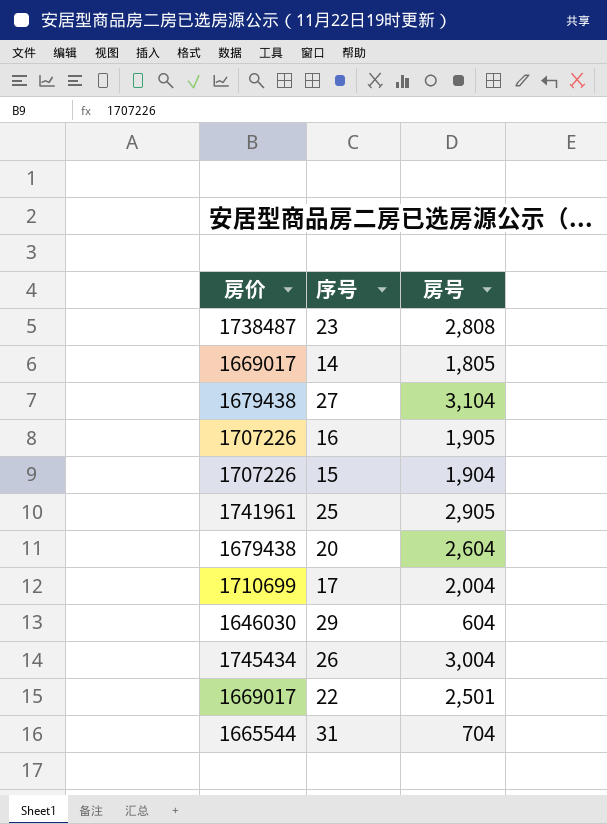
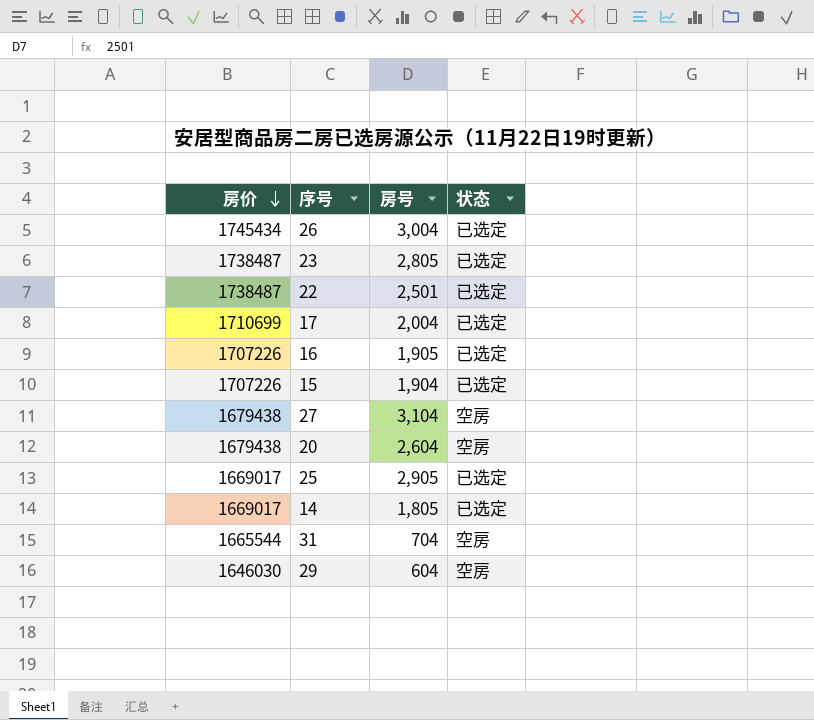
row order: none -> 房价 descending
column 状态 | position: none -> 4
23 | 房号: 2,808 -> 2,805
22 | 房价: 1669017 -> 1738487
25 | 房价: 1741961 -> 1669017

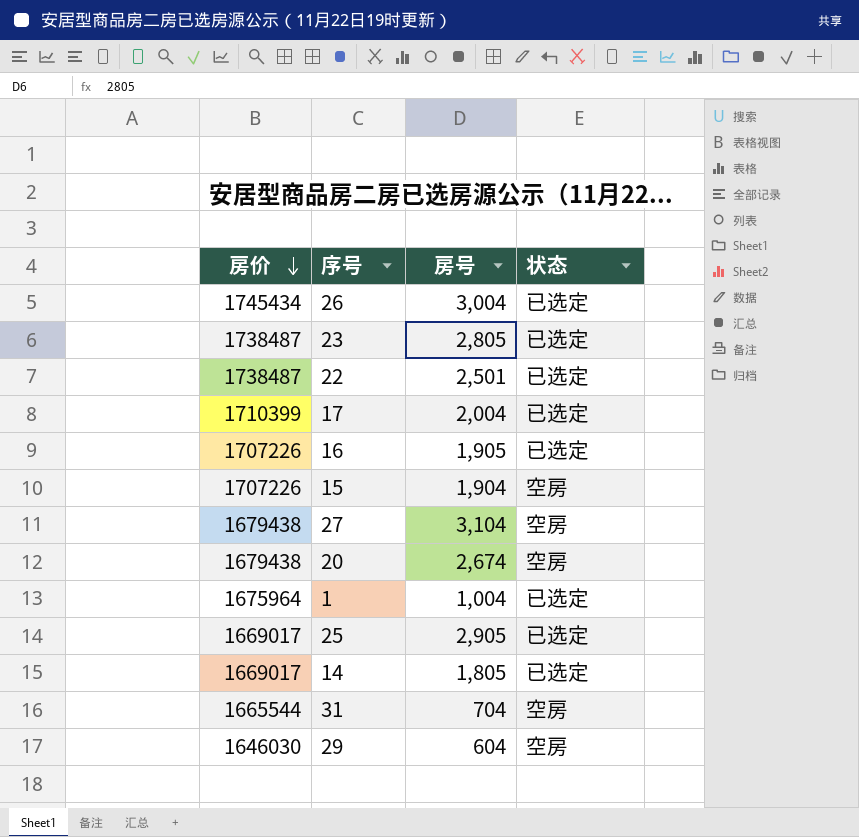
17 | 房价: 1710699 -> 1710399
15 | 状态: 已选定 -> 空房
20 | 房号: 2,604 -> 2,674
row 1: none -> 1675964 | 1,004 | 已选定

